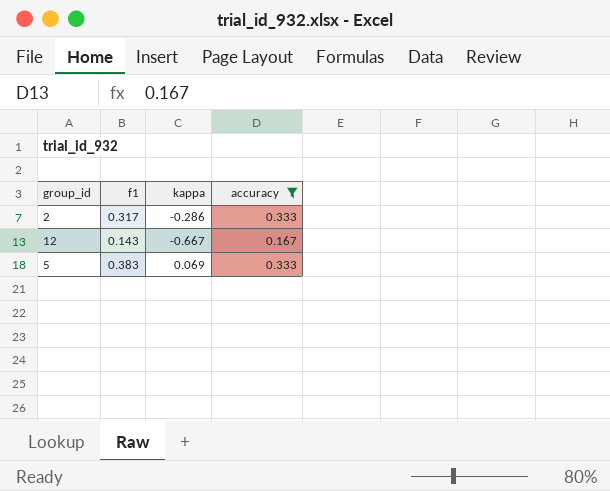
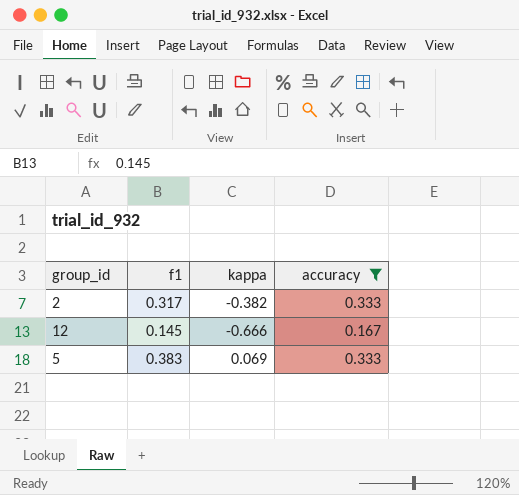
2 | kappa: -0.286 -> -0.382
12 | f1: 0.143 -> 0.145
12 | kappa: -0.667 -> -0.666

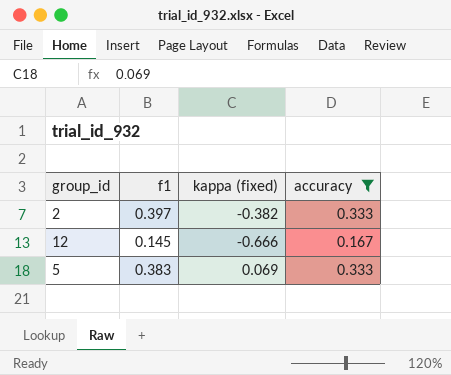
column name: kappa -> kappa (fixed)
2 | f1: 0.317 -> 0.397

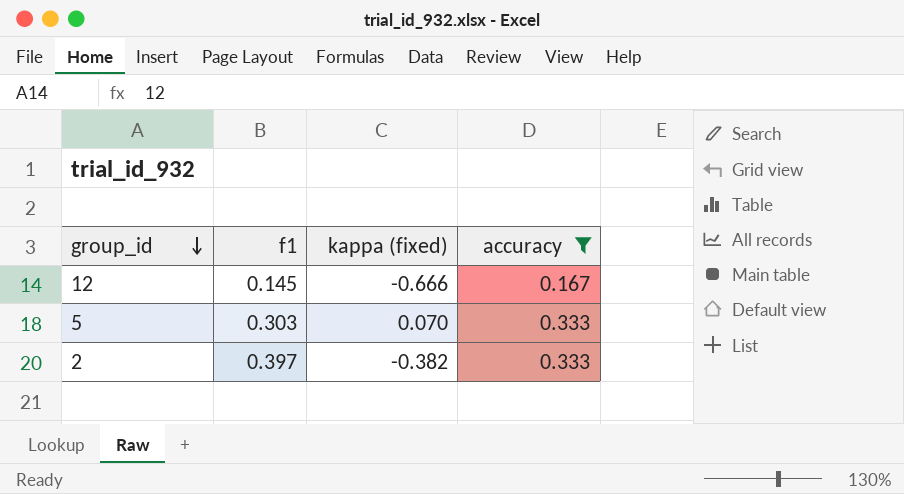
row order: none -> group_id descending
5 | f1: 0.383 -> 0.303
5 | kappa (fixed): 0.069 -> 0.070

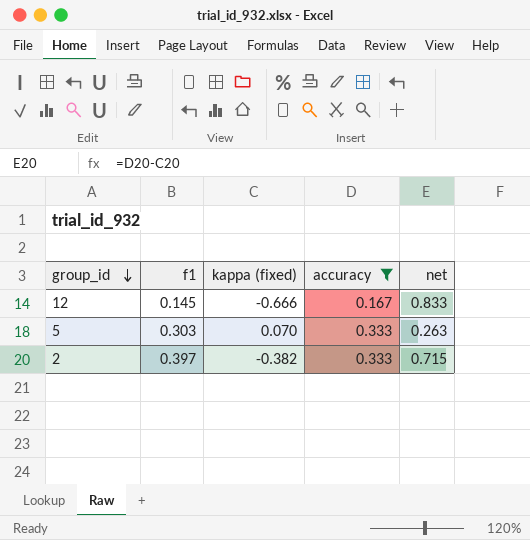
column net | formula: none -> [accuracy] - [kappa (fixed)]

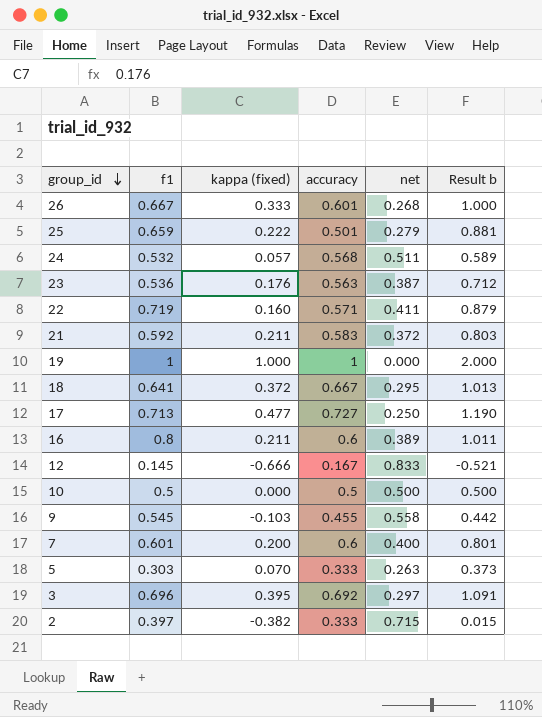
filter: accuracy <= 0.333 -> none
column Result b | formula: none -> [f1] + [kappa (fixed)]

